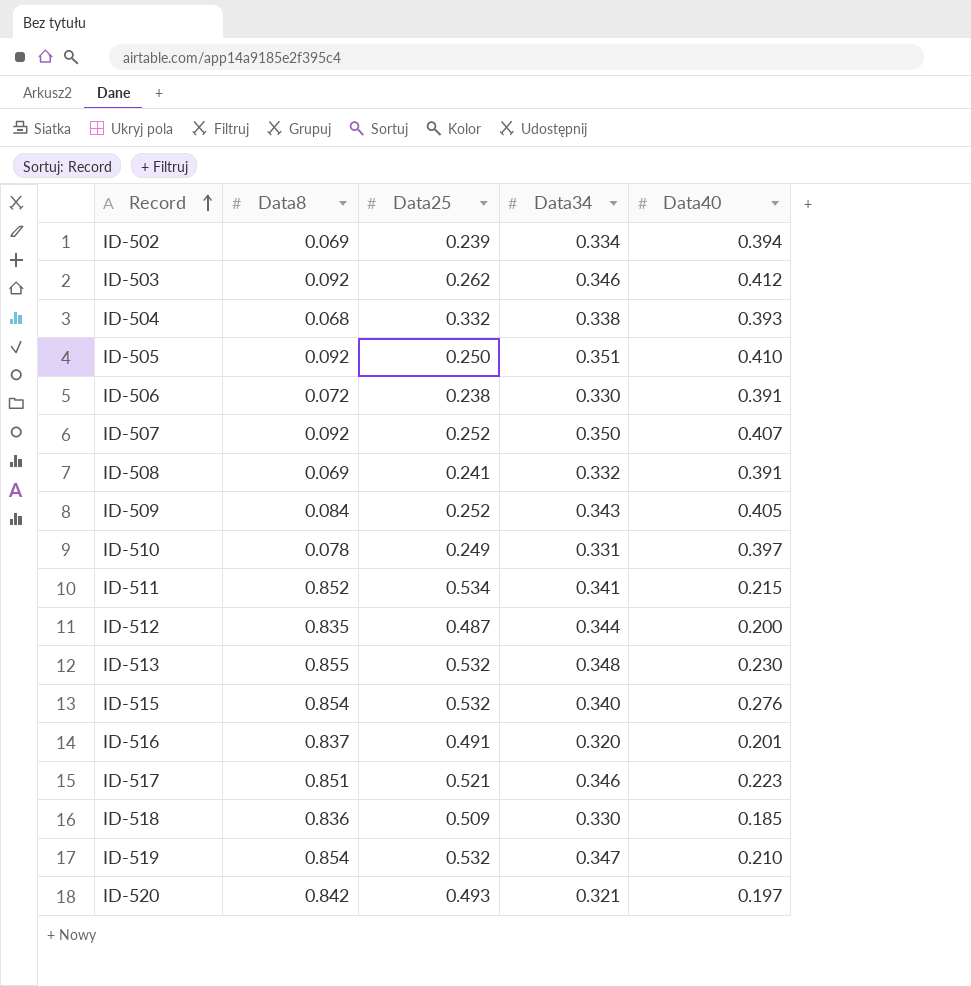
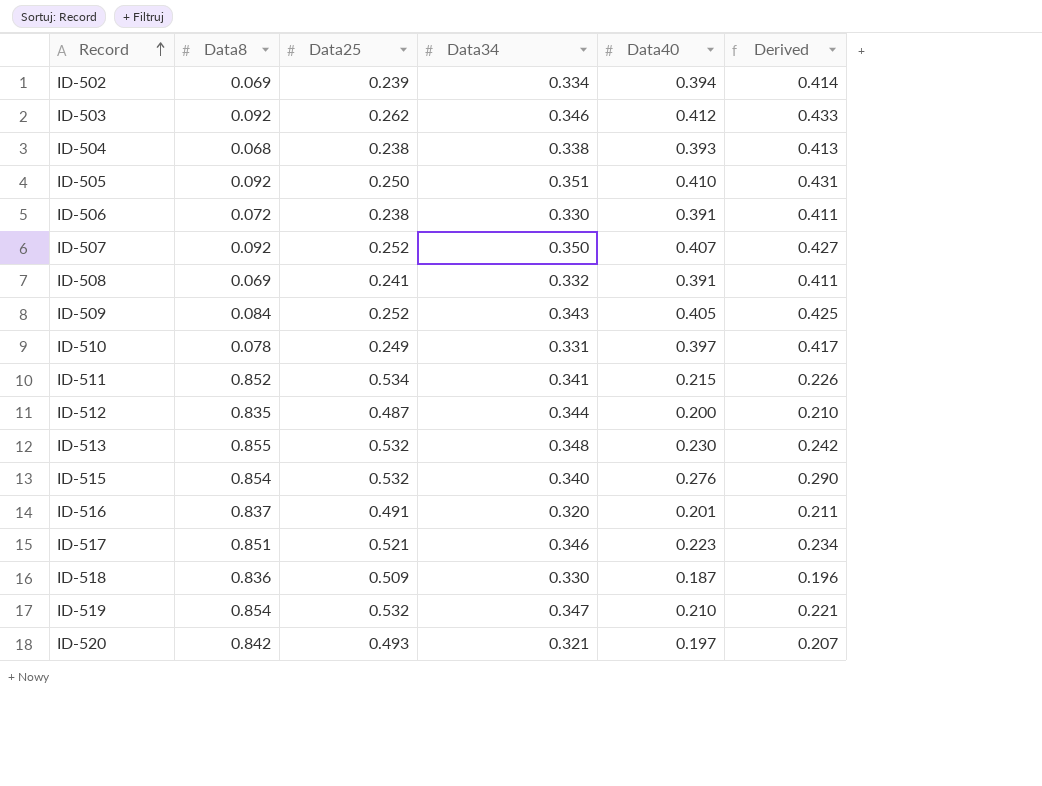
column Derived | formula: none -> [Data40] * 1.05
ID-504 | Data25: 0.332 -> 0.238
ID-518 | Data40: 0.185 -> 0.187

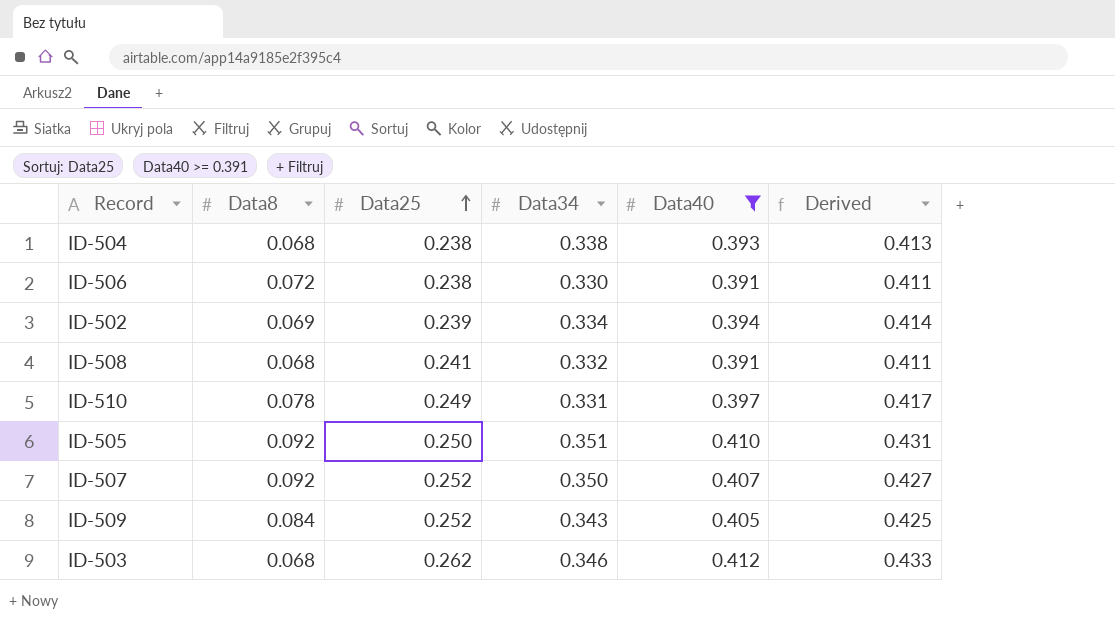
filter: none -> Data40 >= 0.391
row order: Record ascending -> Data25 ascending
ID-508 | Data8: 0.069 -> 0.068
ID-503 | Data8: 0.092 -> 0.068

